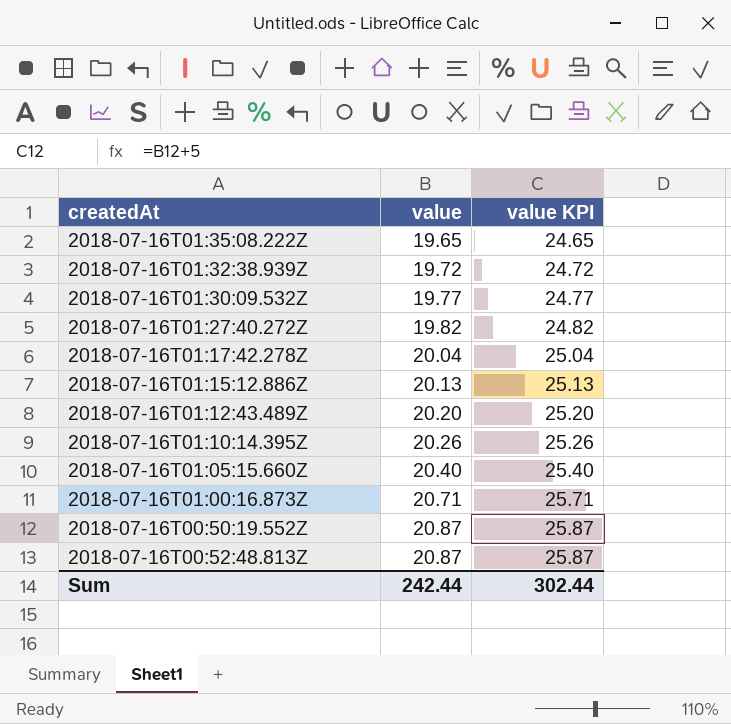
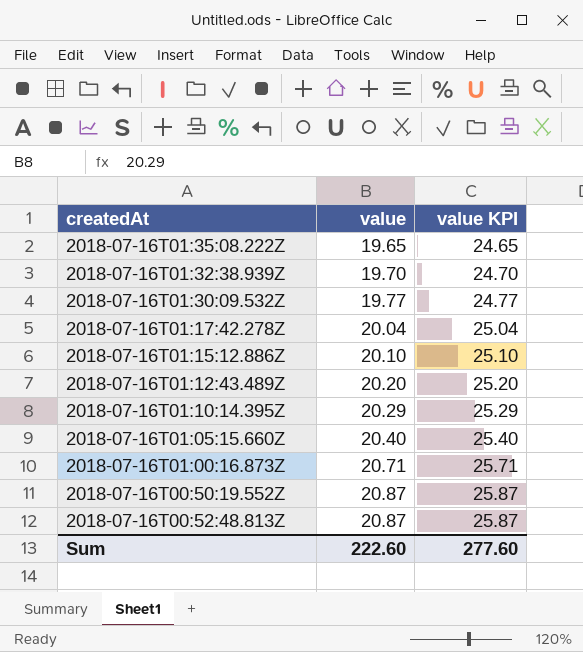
row 2018-07-16T01:27:40.272Z: 19.82 | 24.82 -> none
2018-07-16T01:32:38.939Z | value: 19.72 -> 19.70
2018-07-16T01:32:38.939Z | value KPI: 24.72 -> 24.70
2018-07-16T01:15:12.886Z | value: 20.13 -> 20.10
2018-07-16T01:15:12.886Z | value KPI: 25.13 -> 25.10
2018-07-16T01:10:14.395Z | value: 20.26 -> 20.29
2018-07-16T01:10:14.395Z | value KPI: 25.26 -> 25.29
Sum | value: 242.44 -> 222.60
Sum | value KPI: 302.44 -> 277.60

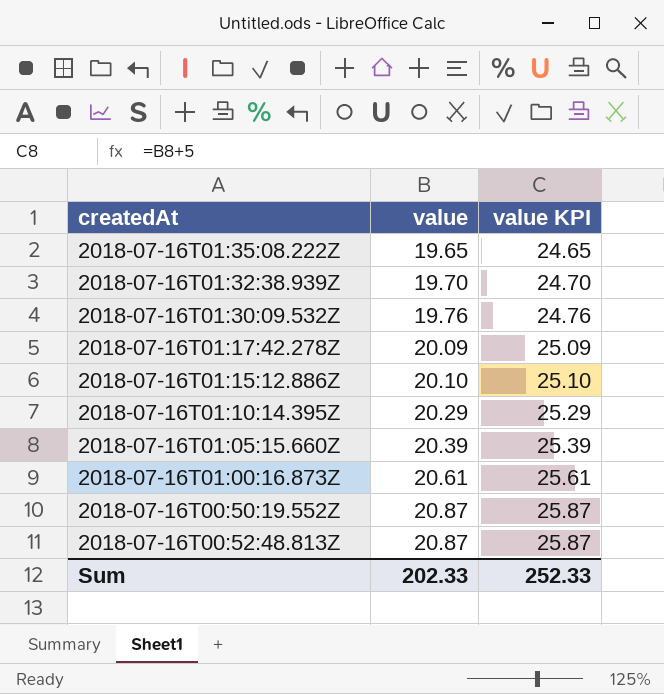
row 2018-07-16T01:12:43.489Z: 20.20 | 25.20 -> none
2018-07-16T01:30:09.532Z | value: 19.77 -> 19.76
2018-07-16T01:30:09.532Z | value KPI: 24.77 -> 24.76
2018-07-16T01:17:42.278Z | value: 20.04 -> 20.09
2018-07-16T01:17:42.278Z | value KPI: 25.04 -> 25.09
2018-07-16T01:05:15.660Z | value: 20.40 -> 20.39
2018-07-16T01:05:15.660Z | value KPI: 25.40 -> 25.39
2018-07-16T01:00:16.873Z | value: 20.71 -> 20.61
2018-07-16T01:00:16.873Z | value KPI: 25.71 -> 25.61
Sum | value: 222.60 -> 202.33
Sum | value KPI: 277.60 -> 252.33

